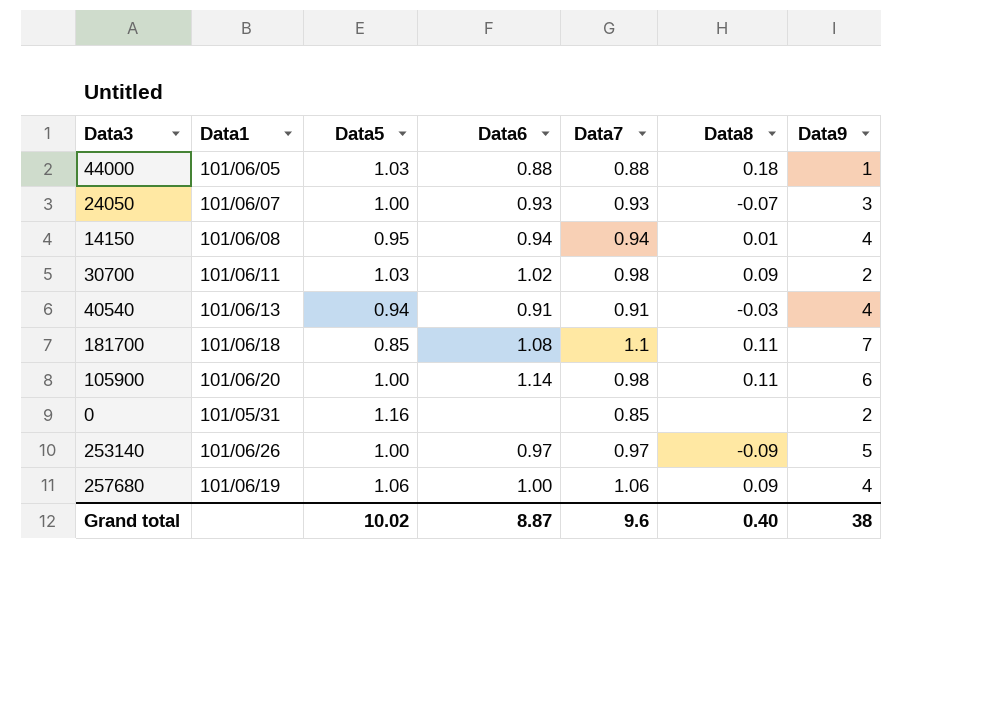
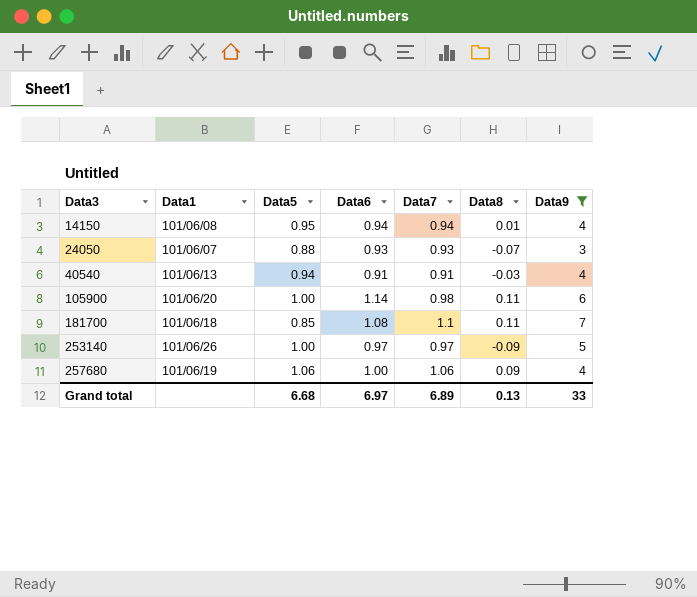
filter: none -> Data9 >= 3
row order: none -> Data3 ascending
24050 | Data5: 1.00 -> 0.88
Grand total | Data5: 10.02 -> 6.68
Grand total | Data6: 8.87 -> 6.97
Grand total | Data7: 9.6 -> 6.89
Grand total | Data8: 0.40 -> 0.13
Grand total | Data9: 38 -> 33

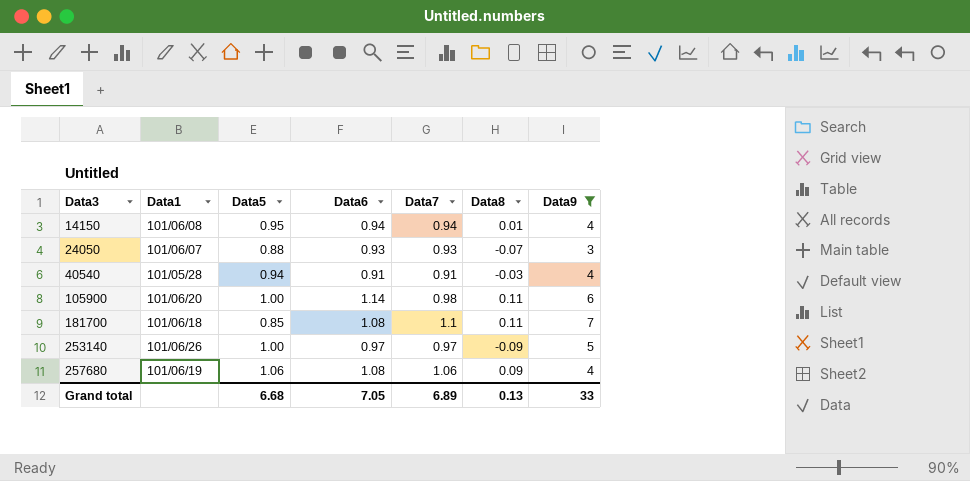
40540 | Data1: 101/06/13 -> 101/05/28
257680 | Data6: 1.00 -> 1.08
Grand total | Data6: 6.97 -> 7.05

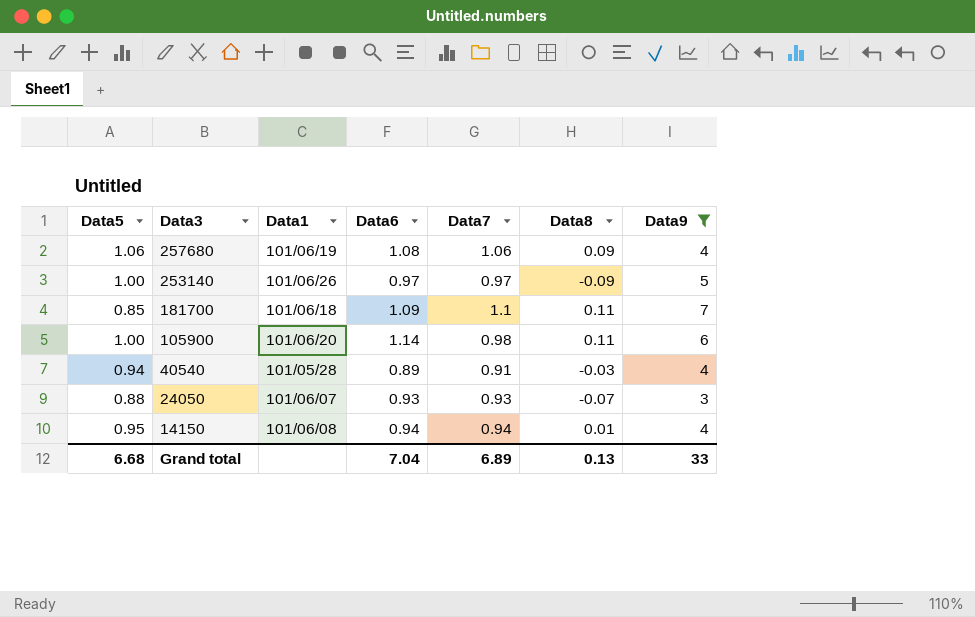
row order: Data3 ascending -> Data3 descending
column Data5 | position: 3 -> 1
181700 | Data6: 1.08 -> 1.09
40540 | Data6: 0.91 -> 0.89
Grand total | Data6: 7.05 -> 7.04

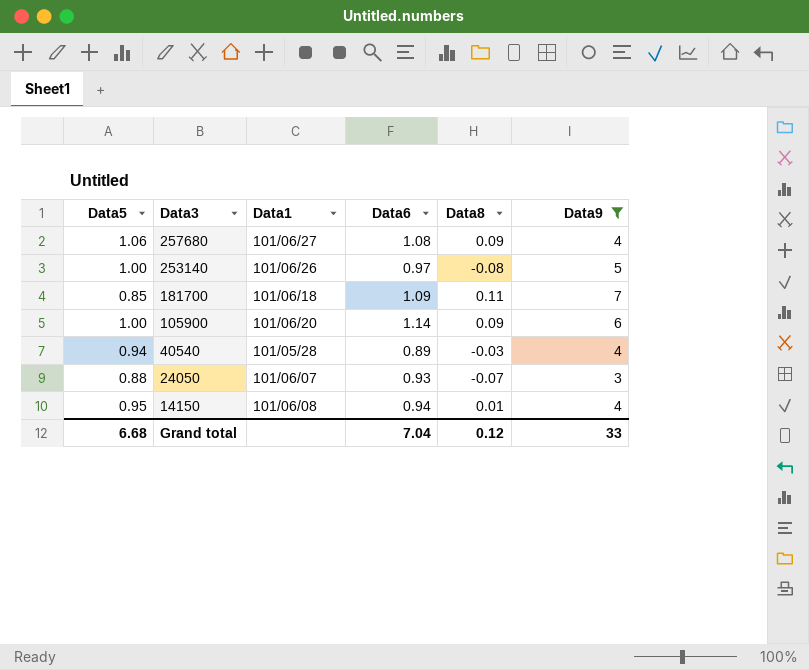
column Data7 | position: 5 -> none
257680 | Data1: 101/06/19 -> 101/06/27
253140 | Data8: -0.09 -> -0.08
105900 | Data8: 0.11 -> 0.09
Grand total | Data8: 0.13 -> 0.12

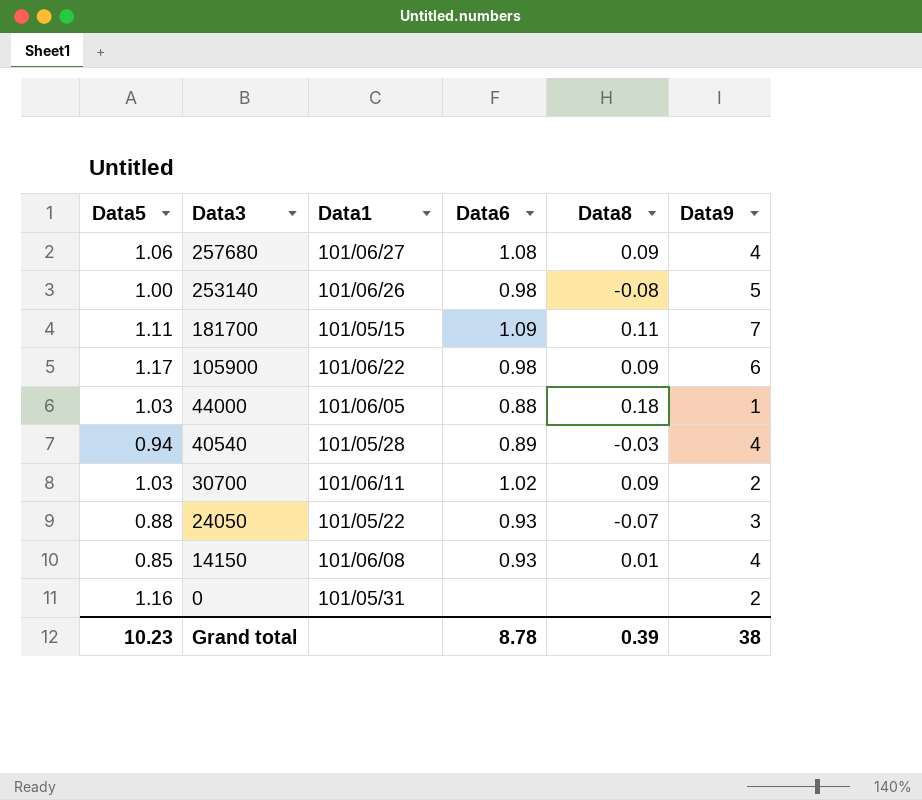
filter: Data9 >= 3 -> none
253140 | Data6: 0.97 -> 0.98
181700 | Data5: 0.85 -> 1.11
181700 | Data1: 101/06/18 -> 101/05/15
105900 | Data5: 1.00 -> 1.17
105900 | Data1: 101/06/20 -> 101/06/22
105900 | Data6: 1.14 -> 0.98
24050 | Data1: 101/06/07 -> 101/05/22
14150 | Data5: 0.95 -> 0.85
14150 | Data6: 0.94 -> 0.93
Grand total | Data5: 6.68 -> 10.23
Grand total | Data6: 7.04 -> 8.78
Grand total | Data8: 0.12 -> 0.39
Grand total | Data9: 33 -> 38

